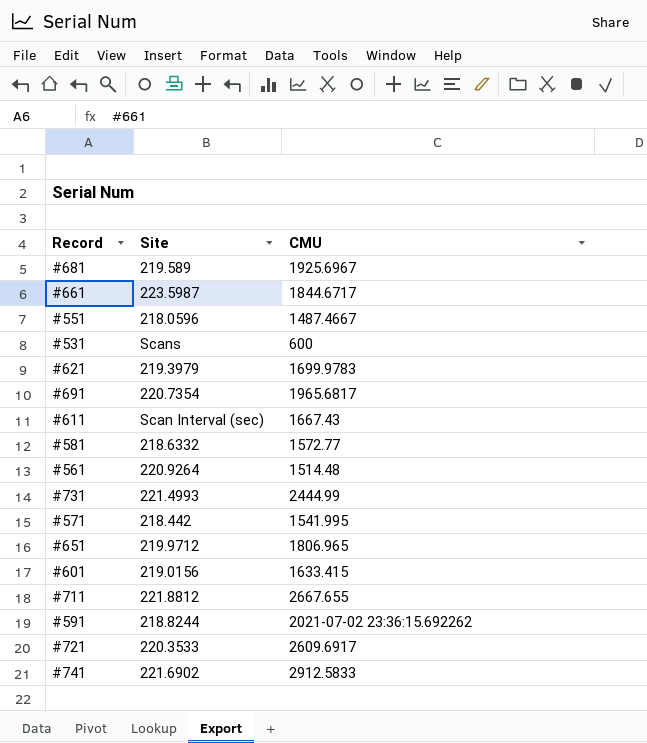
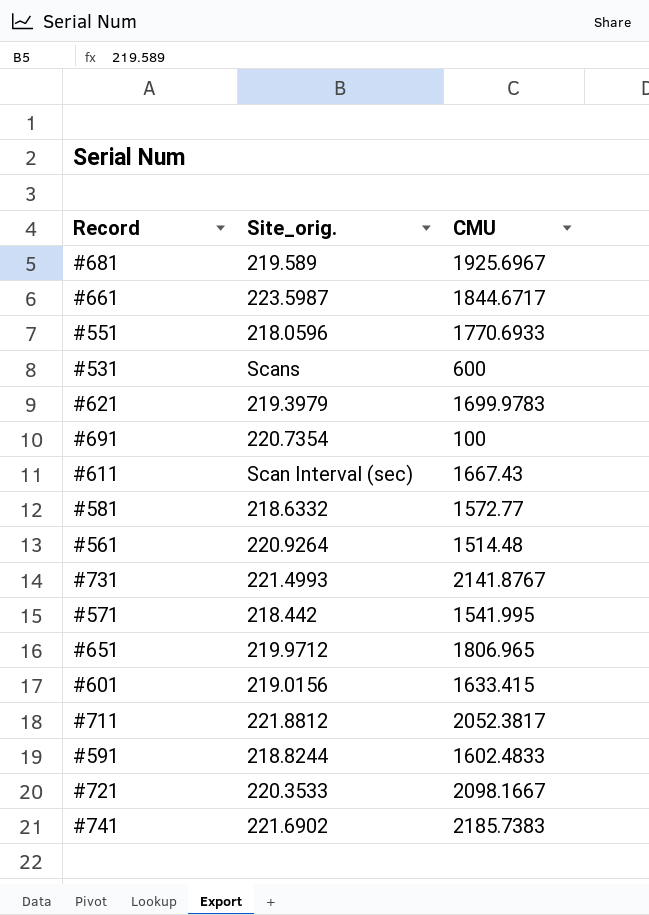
column name: Site -> Site_orig.
#551 | CMU: 1487.4667 -> 1770.6933
#691 | CMU: 1965.6817 -> 100
#731 | CMU: 2444.99 -> 2141.8767
#711 | CMU: 2667.655 -> 2052.3817
#591 | CMU: 2021-07-02 23:36:15.692262 -> 1602.4833
#721 | CMU: 2609.6917 -> 2098.1667
#741 | CMU: 2912.5833 -> 2185.7383

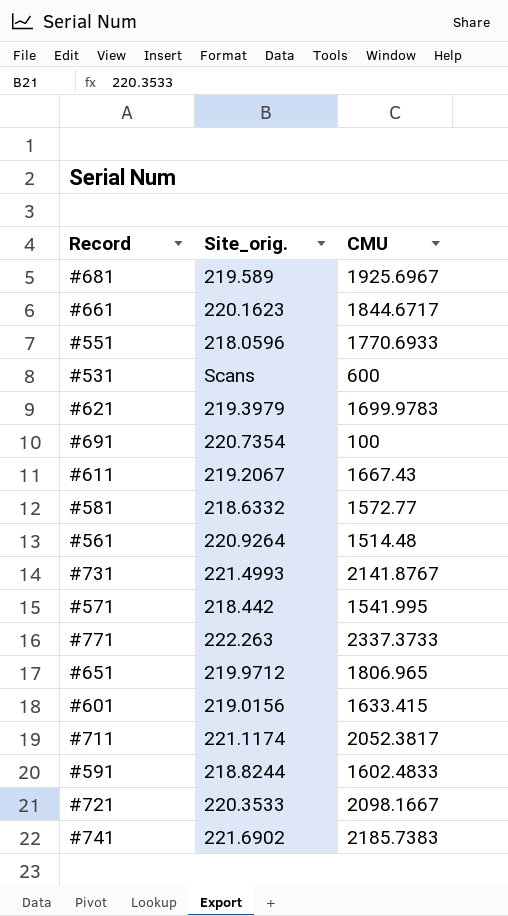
#661 | Site_orig.: 223.5987 -> 220.1623
#611 | Site_orig.: Scan Interval (sec) -> 219.2067
row #771: none -> 222.263 | 2337.3733
#711 | Site_orig.: 221.8812 -> 221.1174

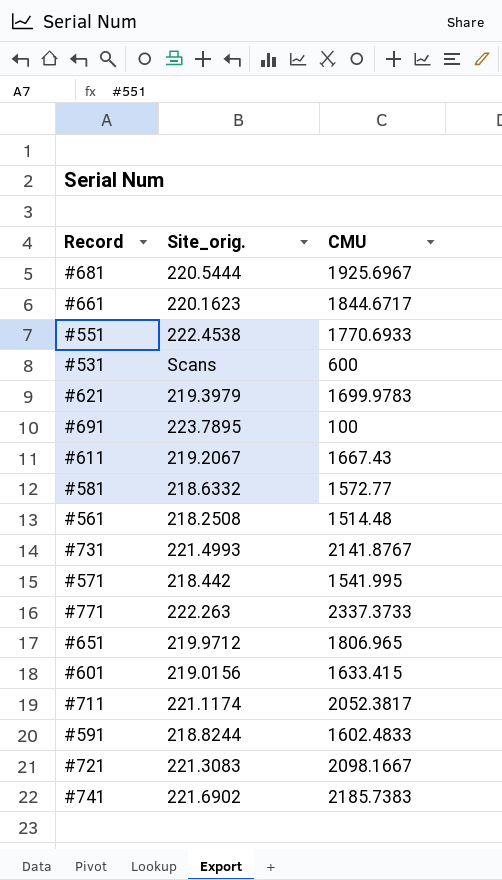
#681 | Site_orig.: 219.589 -> 220.5444
#551 | Site_orig.: 218.0596 -> 222.4538
#691 | Site_orig.: 220.7354 -> 223.7895
#561 | Site_orig.: 220.9264 -> 218.2508
#721 | Site_orig.: 220.3533 -> 221.3083

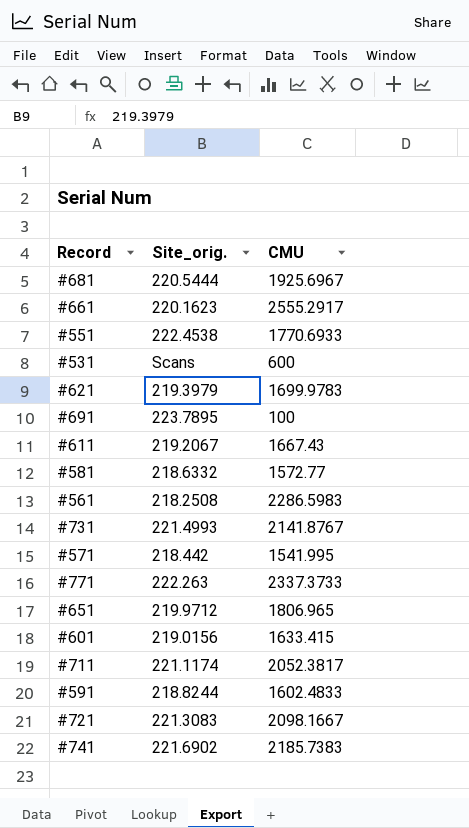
#661 | CMU: 1844.6717 -> 2555.2917
#561 | CMU: 1514.48 -> 2286.5983

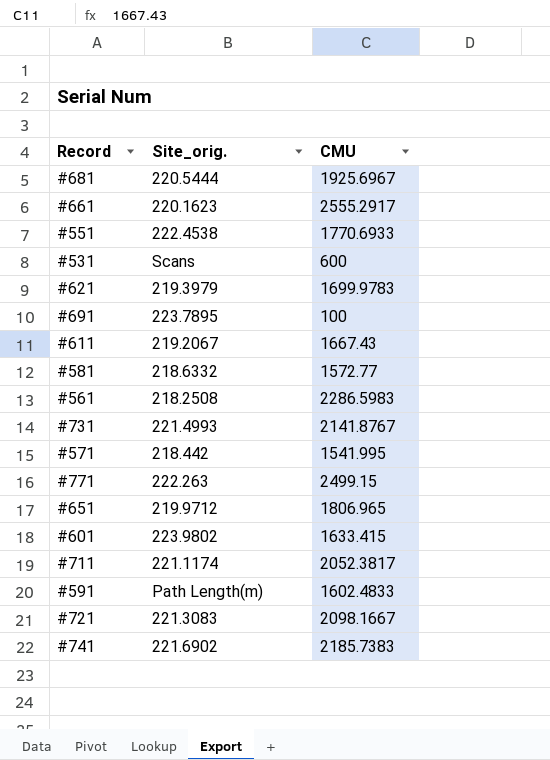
#771 | CMU: 2337.3733 -> 2499.15
#601 | Site_orig.: 219.0156 -> 223.9802
#591 | Site_orig.: 218.8244 -> Path Length(m)

